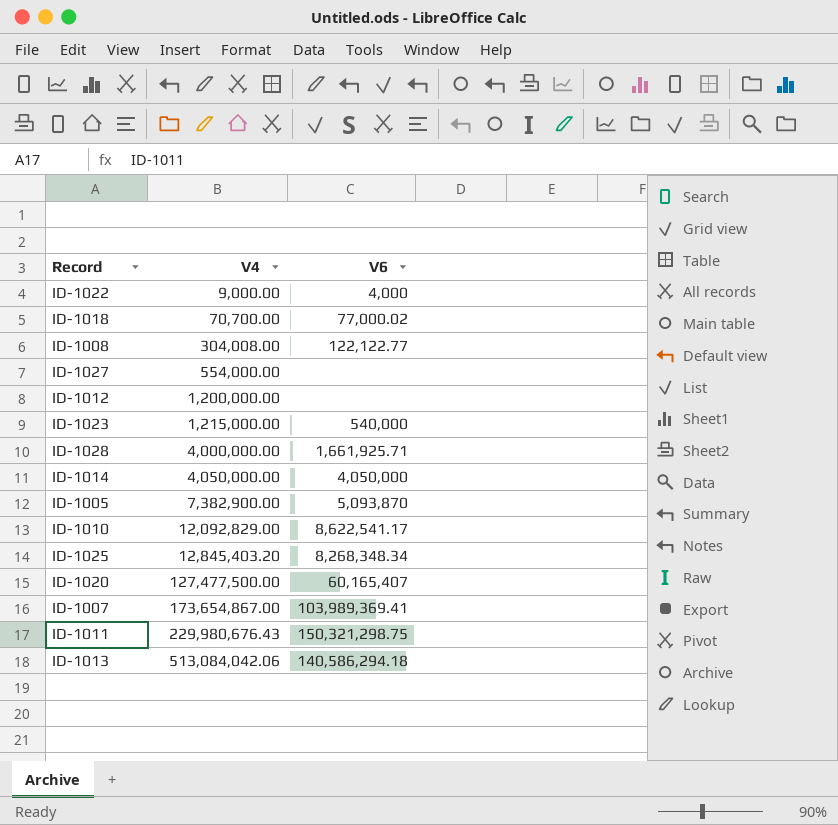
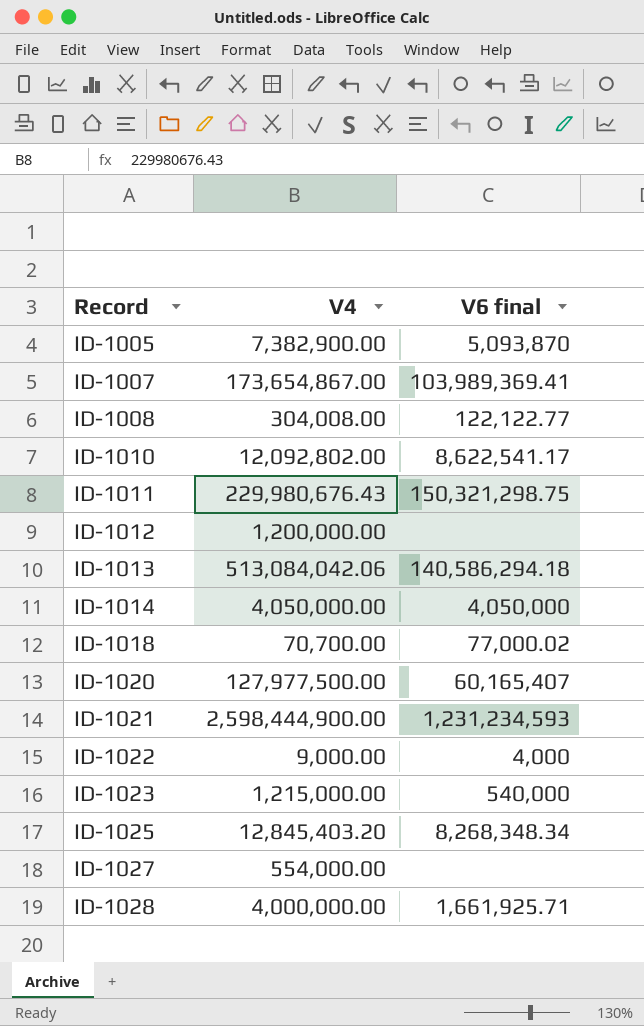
row order: V4 ascending -> Record ascending
column name: V6 -> V6 final
ID-1010 | V4: 12,092,829.00 -> 12,092,802.00
ID-1020 | V4: 127,477,500.00 -> 127,977,500.00
row ID-1021: none -> 2,598,444,900.00 | 1,231,234,593

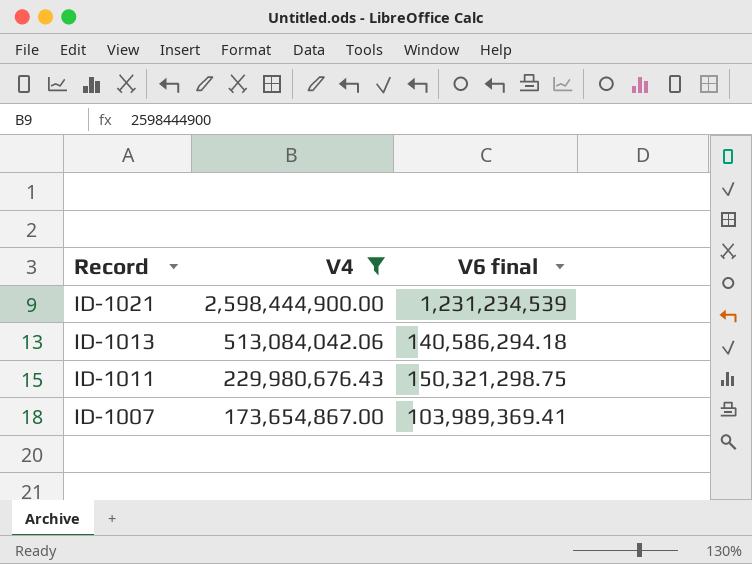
filter: none -> V4 >= 173,654,867.00
row order: Record ascending -> Record descending
ID-1021 | V6 final: 1,231,234,593 -> 1,231,234,539

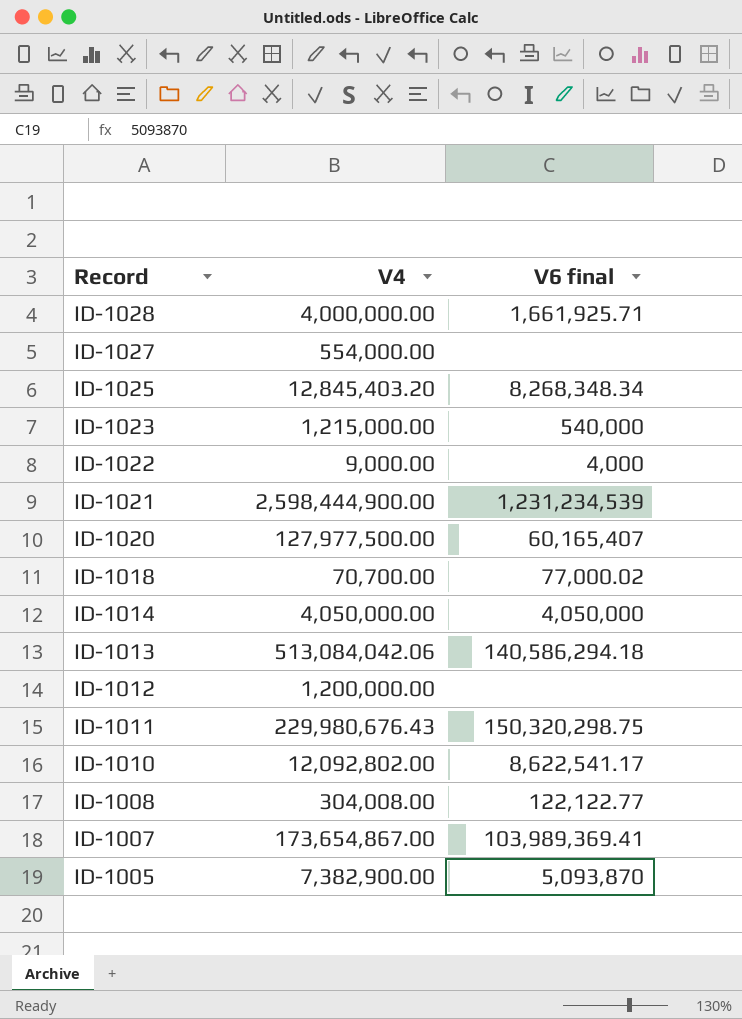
filter: V4 >= 173,654,867.00 -> none
ID-1011 | V6 final: 150,321,298.75 -> 150,320,298.75

